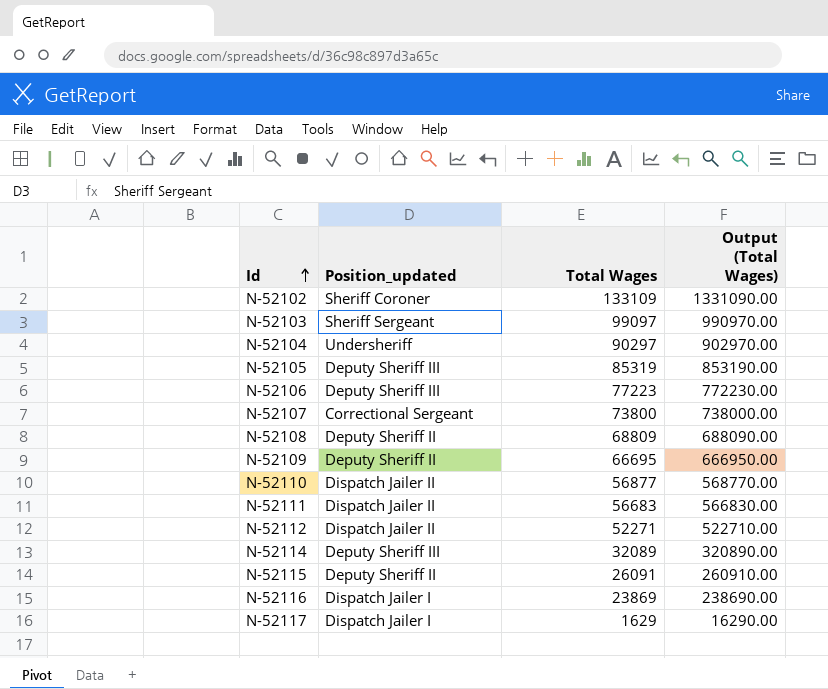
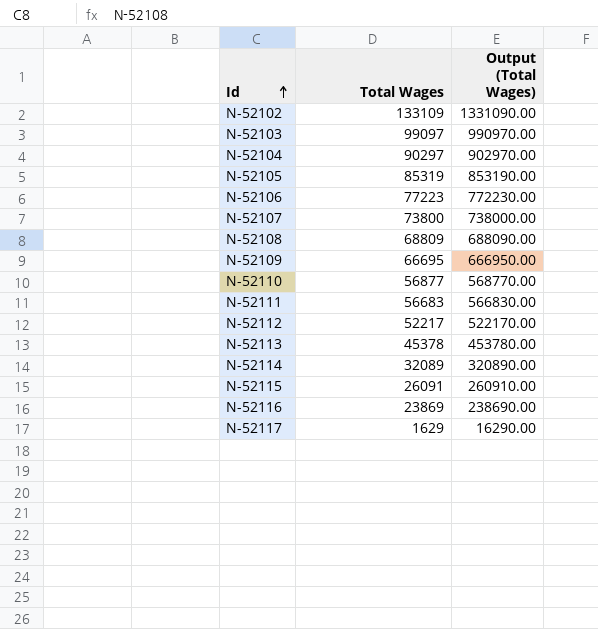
column Position_updated | position: 2 -> none
N-52112 | Total Wages: 52271 -> 52217
N-52112 | Output (Total Wages): 522710.00 -> 522170.00
row N-52113: none -> 45378 | 453780.00

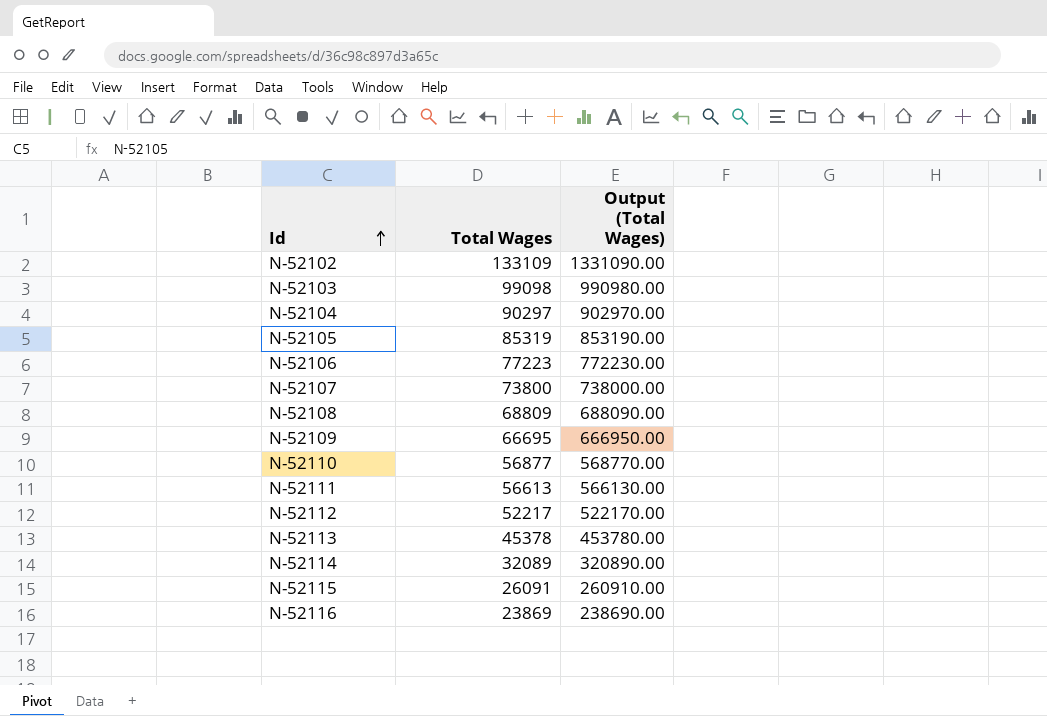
row N-52117: 1629 | 16290.00 -> none
N-52103 | Total Wages: 99097 -> 99098
N-52103 | Output (Total Wages): 990970.00 -> 990980.00
N-52111 | Total Wages: 56683 -> 56613
N-52111 | Output (Total Wages): 566830.00 -> 566130.00

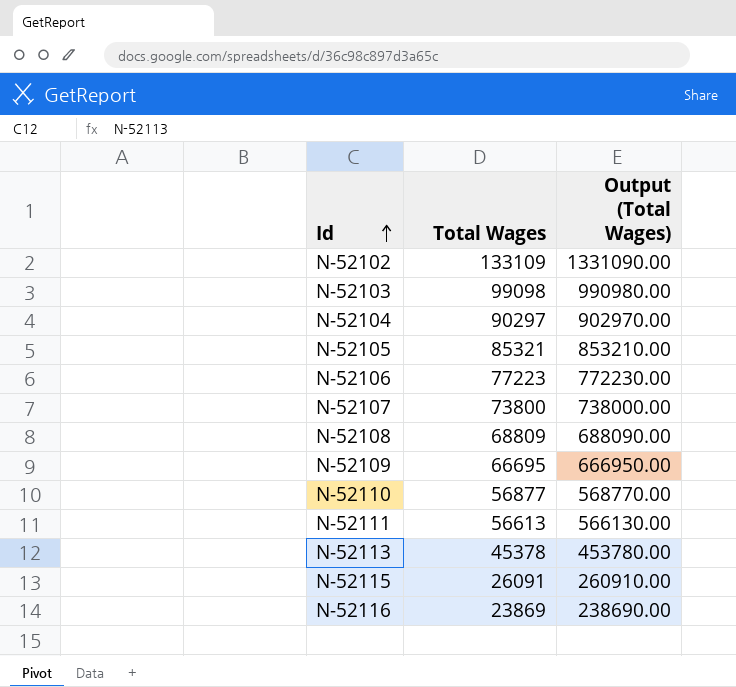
row N-52112: 52217 | 522170.00 -> none
row N-52114: 32089 | 320890.00 -> none
N-52105 | Total Wages: 85319 -> 85321
N-52105 | Output (Total Wages): 853190.00 -> 853210.00

